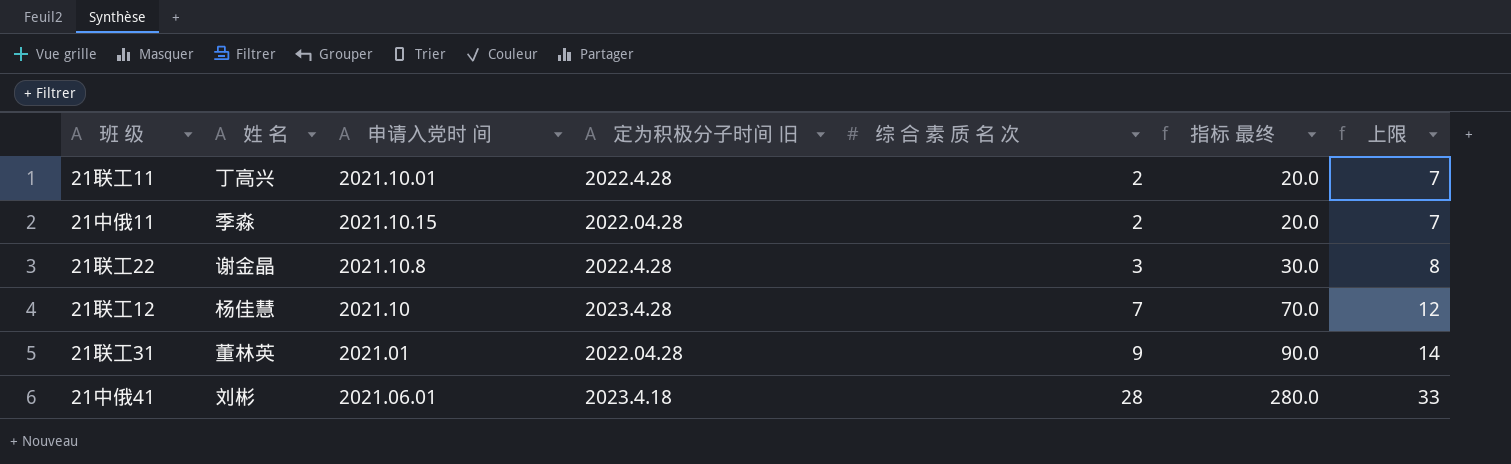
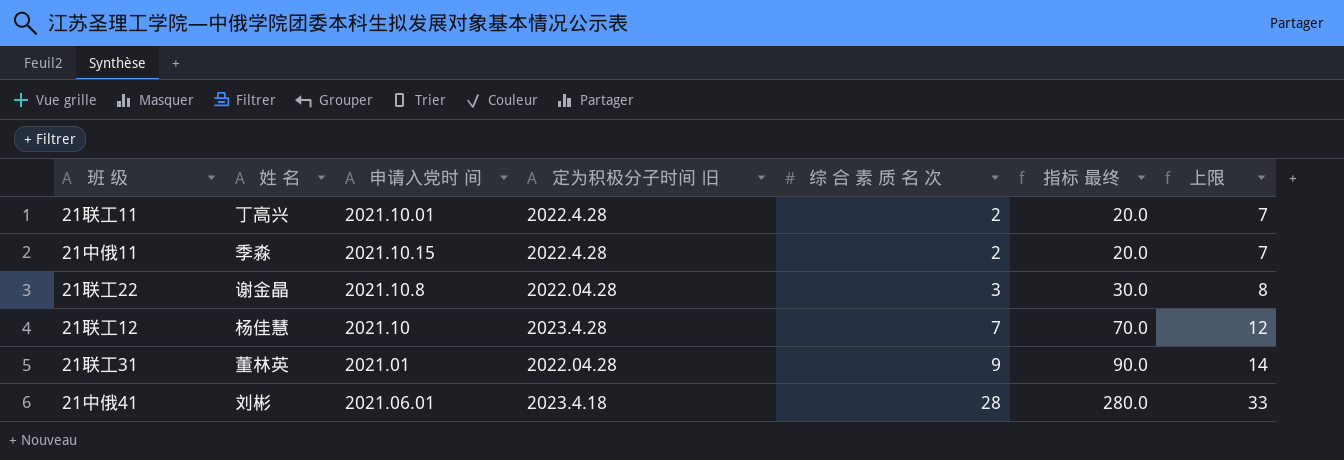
21中俄11 | 定为积极分子时间 旧: 2022.04.28 -> 2022.4.28
21联工22 | 定为积极分子时间 旧: 2022.4.28 -> 2022.04.28

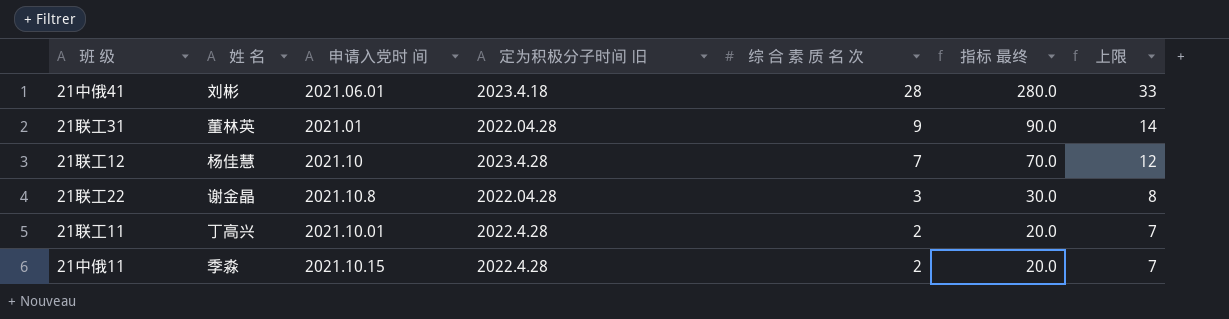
row order: 综 合 素 质 名 次 ascending -> 综 合 素 质 名 次 descending

